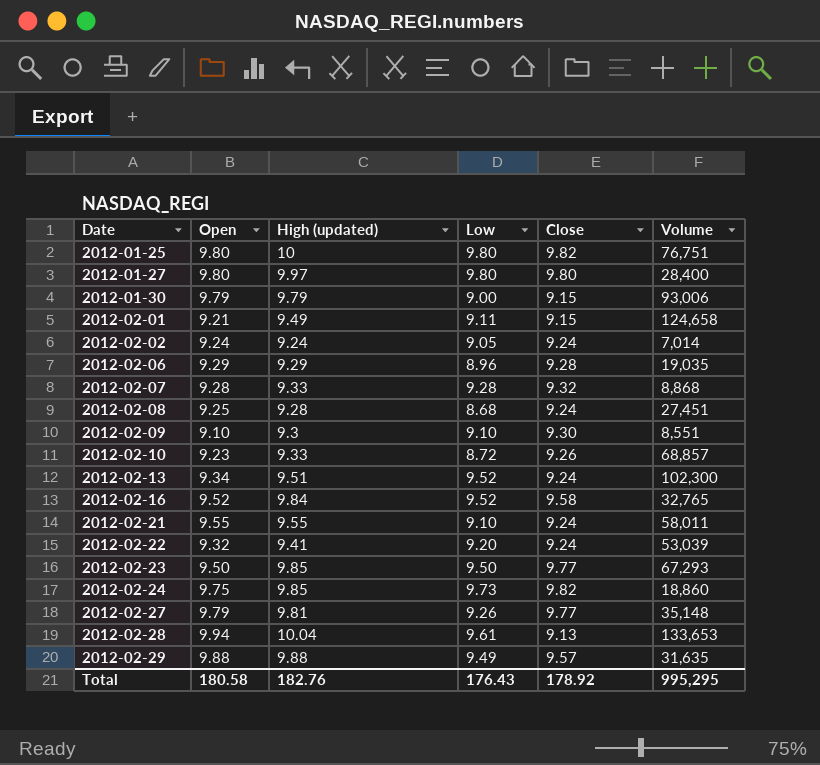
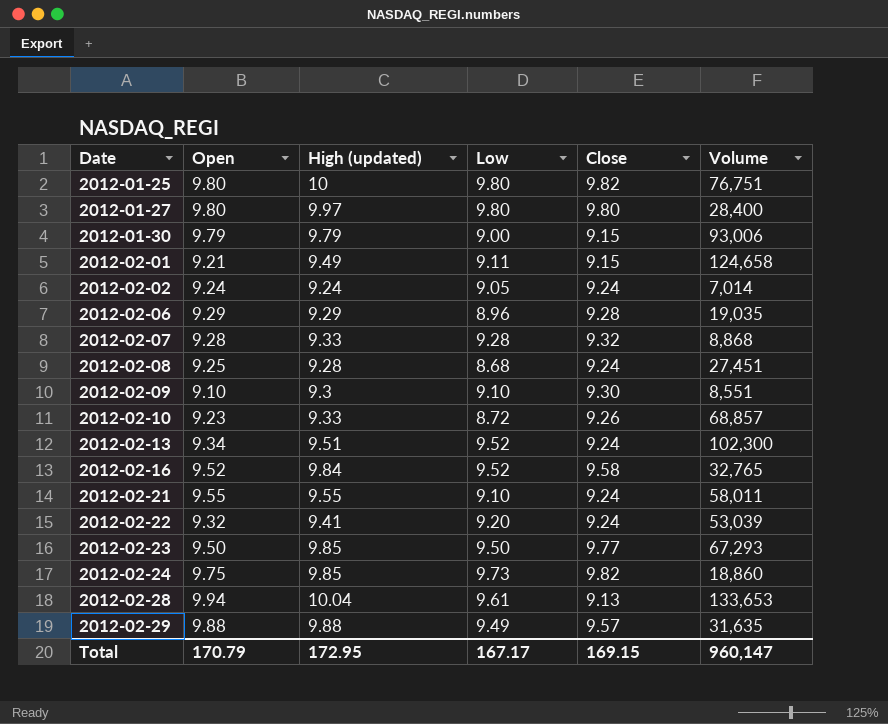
row 2012-02-27: 9.79 | 9.81 | 9.26 | 9.77 | 35,148 -> none
Total | Open: 180.58 -> 170.79
Total | High (updated): 182.76 -> 172.95
Total | Low: 176.43 -> 167.17
Total | Close: 178.92 -> 169.15
Total | Volume: 995,295 -> 960,147

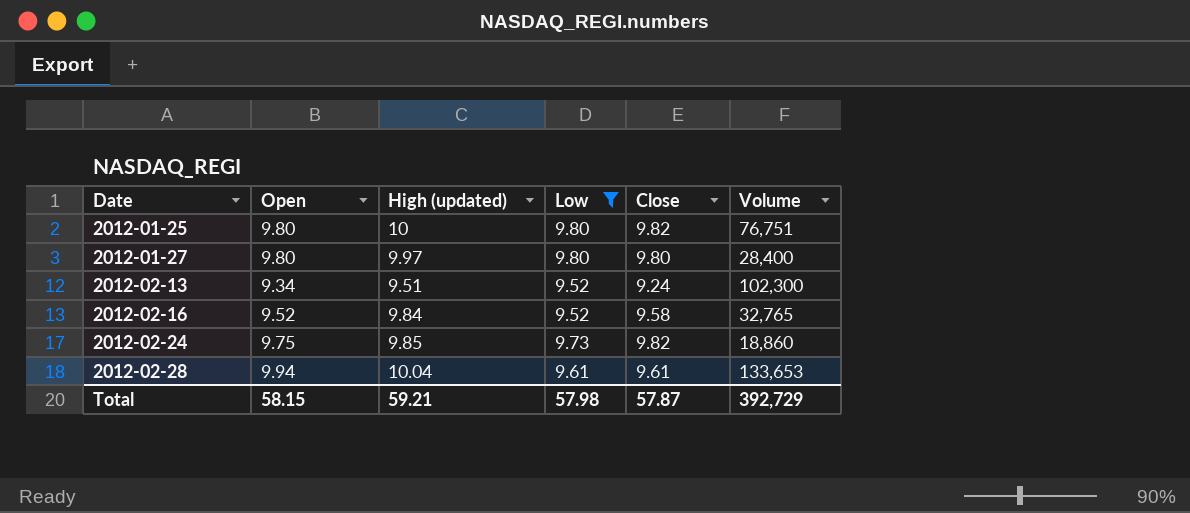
filter: none -> Low >= 9.52
2012-02-28 | Close: 9.13 -> 9.61
Total | Open: 170.79 -> 58.15
Total | High (updated): 172.95 -> 59.21
Total | Low: 167.17 -> 57.98
Total | Close: 169.15 -> 57.87
Total | Volume: 960,147 -> 392,729

